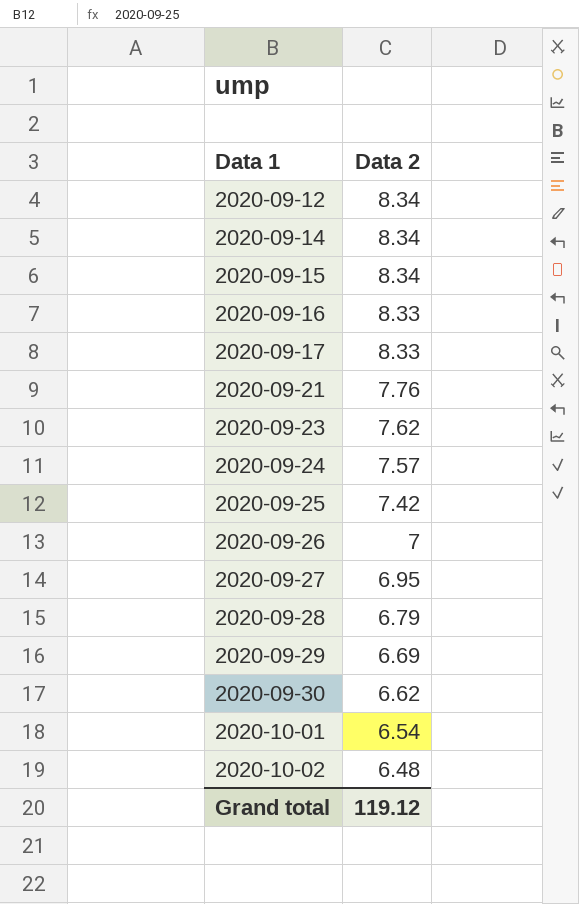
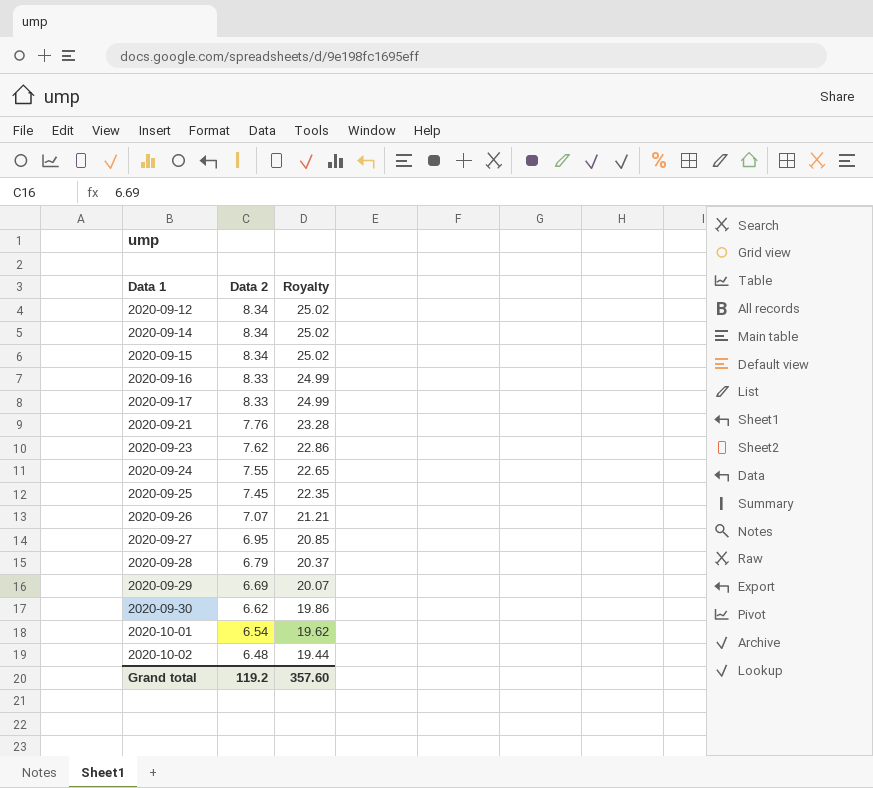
column Royalty | formula: none -> [Data 2] * 3
2020-09-24 | Data 2: 7.57 -> 7.55
2020-09-25 | Data 2: 7.42 -> 7.45
2020-09-26 | Data 2: 7 -> 7.07
Grand total | Data 2: 119.12 -> 119.2

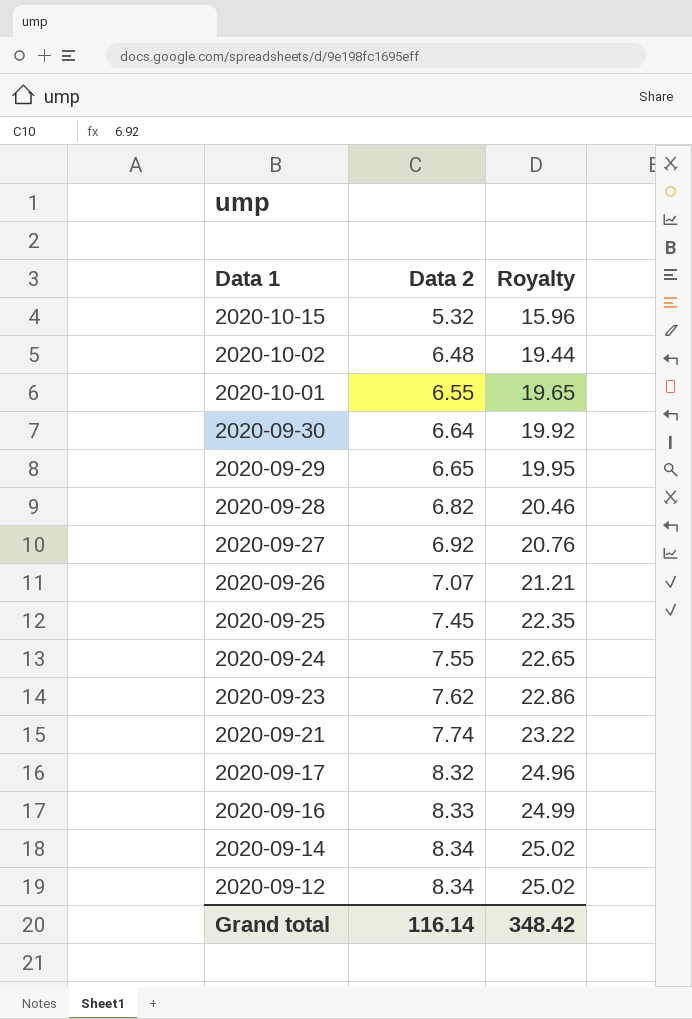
row order: Data 1 ascending -> Data 1 descending
row 2020-09-15: 8.34 | 25.02 -> none
row 2020-10-15: none -> 5.32 | 15.96
2020-10-01 | Data 2: 6.54 -> 6.55
2020-10-01 | Royalty: 19.62 -> 19.65
2020-09-30 | Data 2: 6.62 -> 6.64
2020-09-30 | Royalty: 19.86 -> 19.92
2020-09-29 | Data 2: 6.69 -> 6.65
2020-09-29 | Royalty: 20.07 -> 19.95
2020-09-28 | Data 2: 6.79 -> 6.82
2020-09-28 | Royalty: 20.37 -> 20.46
2020-09-27 | Data 2: 6.95 -> 6.92
2020-09-27 | Royalty: 20.85 -> 20.76
2020-09-21 | Data 2: 7.76 -> 7.74
2020-09-21 | Royalty: 23.28 -> 23.22
2020-09-17 | Data 2: 8.33 -> 8.32
2020-09-17 | Royalty: 24.99 -> 24.96
Grand total | Data 2: 119.2 -> 116.14
Grand total | Royalty: 357.60 -> 348.42

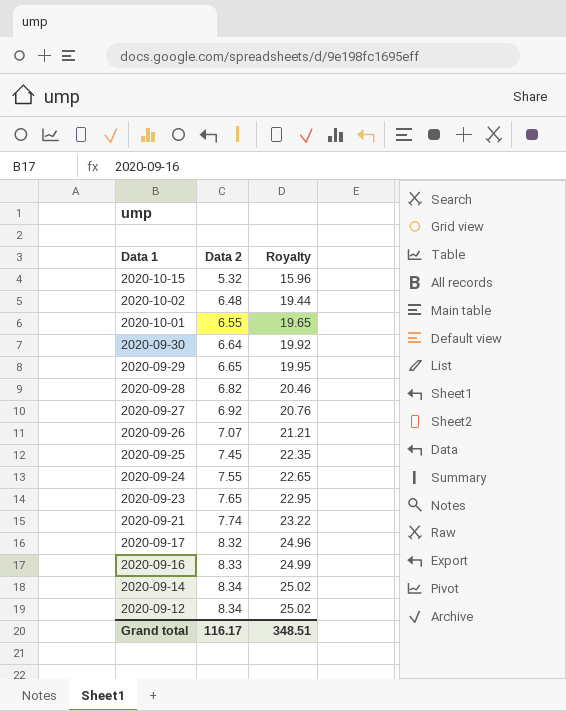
2020-09-23 | Data 2: 7.62 -> 7.65
2020-09-23 | Royalty: 22.86 -> 22.95
Grand total | Data 2: 116.14 -> 116.17
Grand total | Royalty: 348.42 -> 348.51

